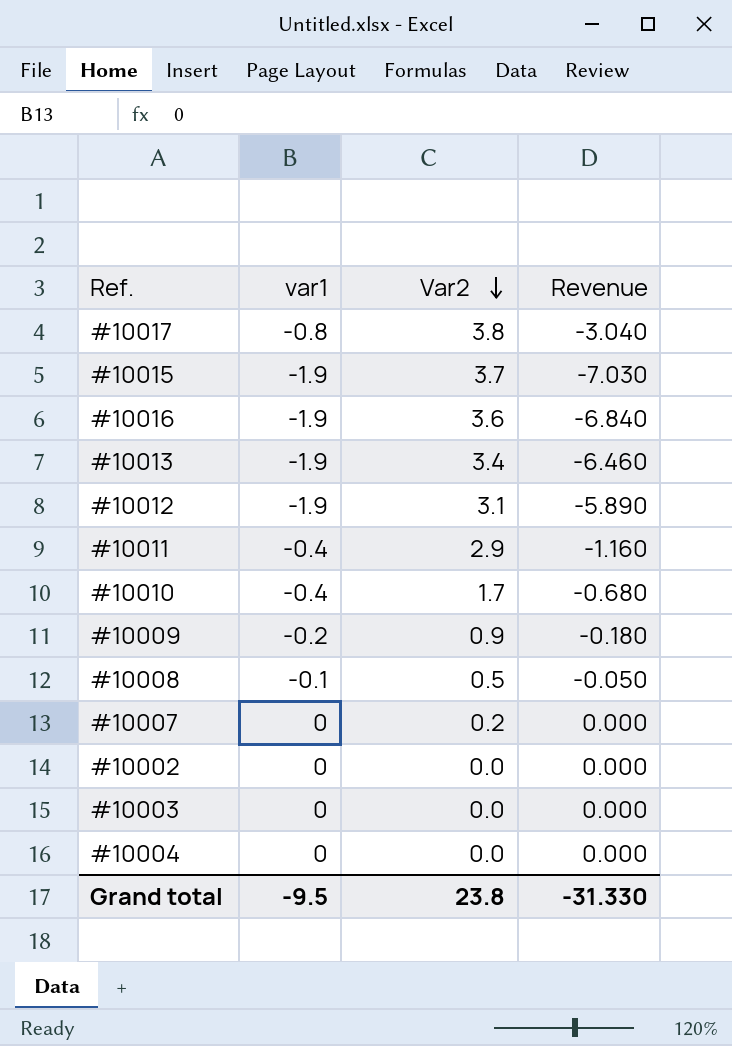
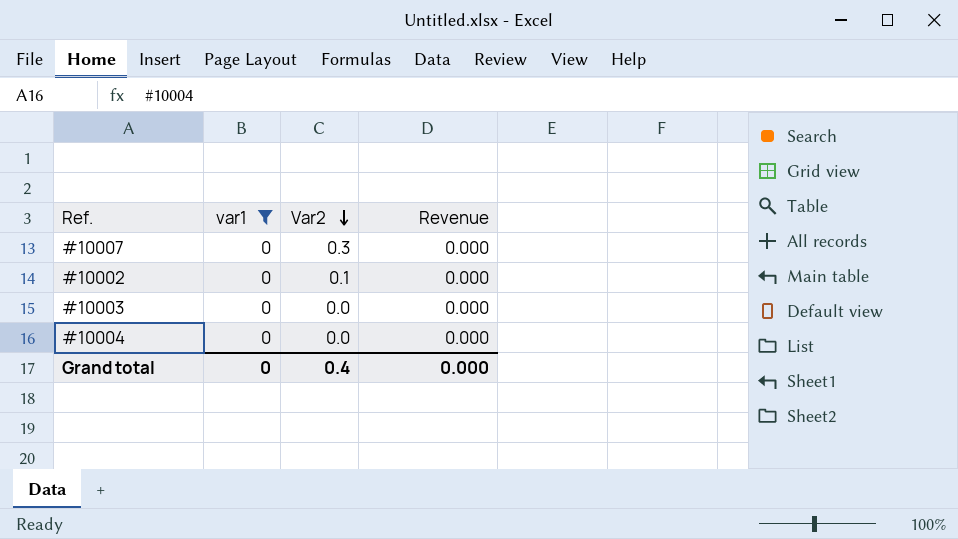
filter: none -> var1 = 0
#10007 | Var2: 0.2 -> 0.3
#10002 | Var2: 0.0 -> 0.1
Grand total | var1: -9.5 -> 0
Grand total | Var2: 23.8 -> 0.4
Grand total | Revenue: -31.330 -> 0.000

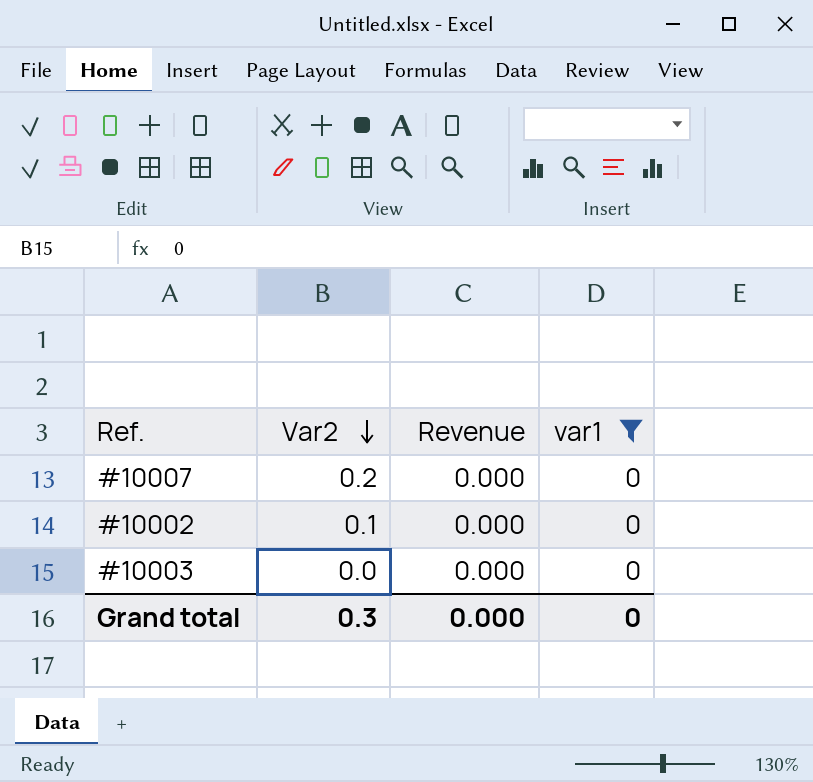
column var1 | position: 2 -> 4
row #10004: 0 | 0.0 | 0.000 -> none
#10007 | Var2: 0.3 -> 0.2
Grand total | Var2: 0.4 -> 0.3

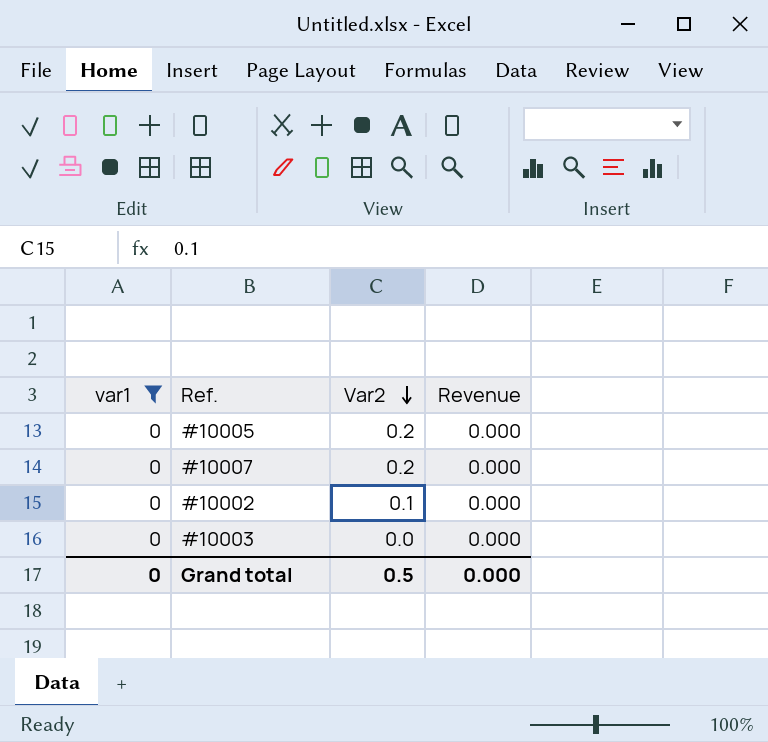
column var1 | position: 4 -> 1
row #10005: none -> 0 | 0.2 | 0.000
Grand total | Var2: 0.3 -> 0.5

